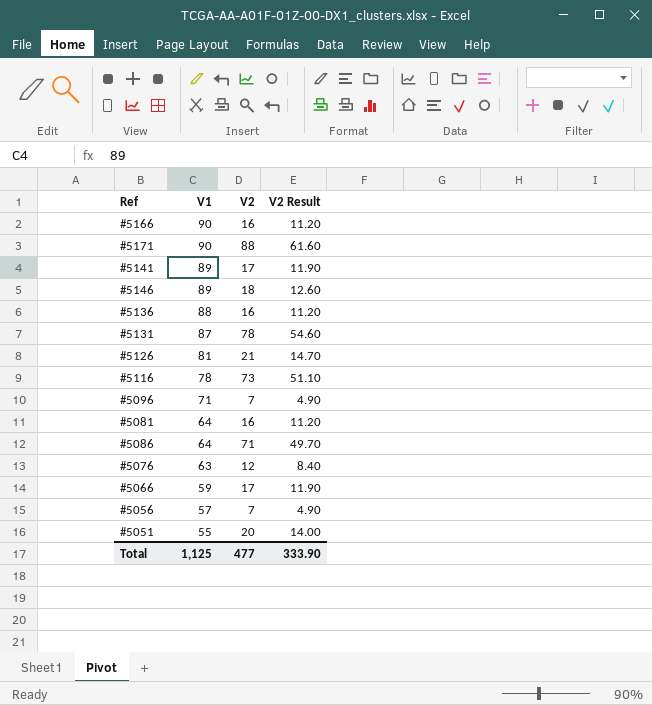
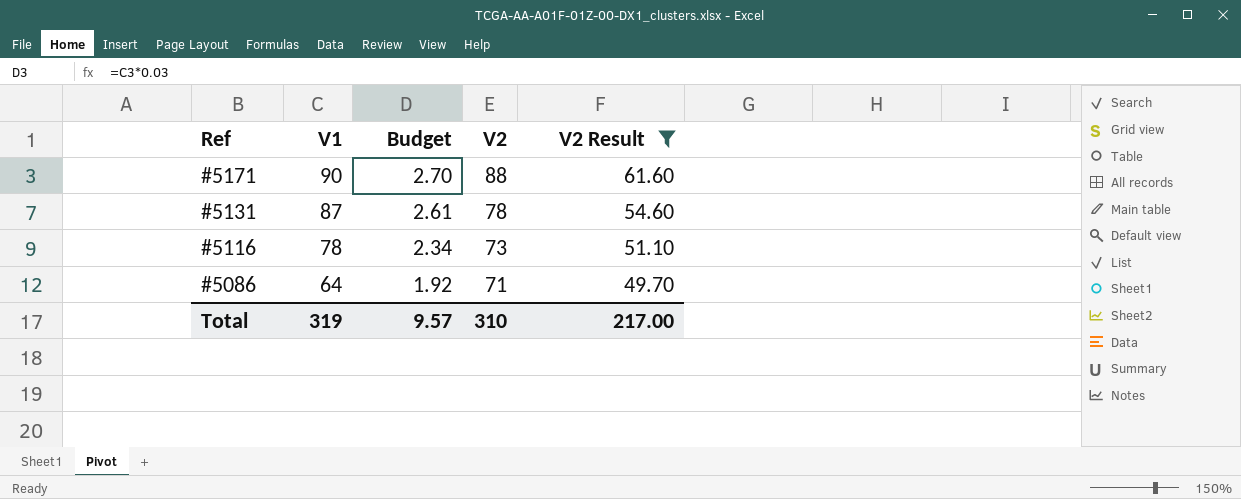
filter: none -> V2 Result >= 49.70
column Budget | formula: none -> [V1] * 0.03
Total | V1: 1,125 -> 319
Total | V2: 477 -> 310
Total | V2 Result: 333.90 -> 217.00

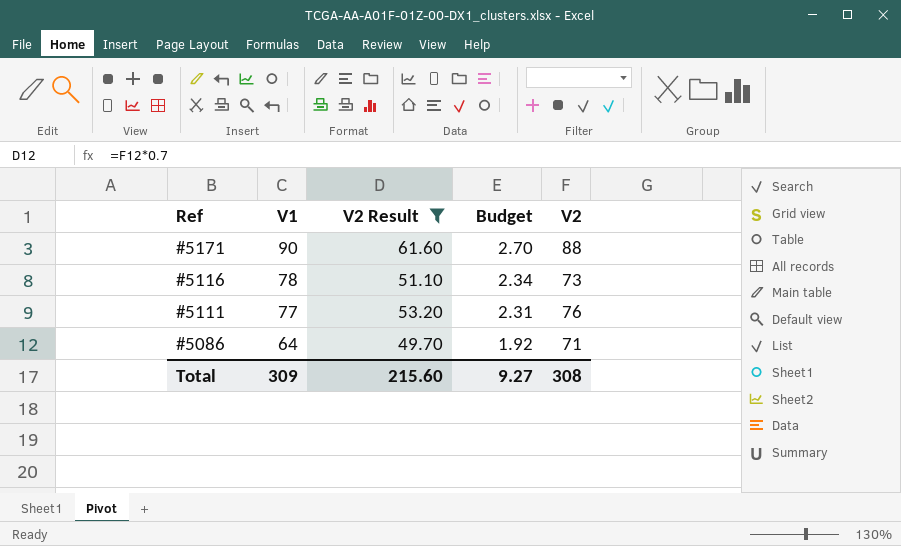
column V2 Result | position: 5 -> 3
row #5131: 87 | 2.61 | 78 | 54.60 -> none
row #5111: none -> 77 | 53.20 | 2.31 | 76
Total | V1: 319 -> 309
Total | V2 Result: 217.00 -> 215.60
Total | Budget: 9.57 -> 9.27
Total | V2: 310 -> 308

